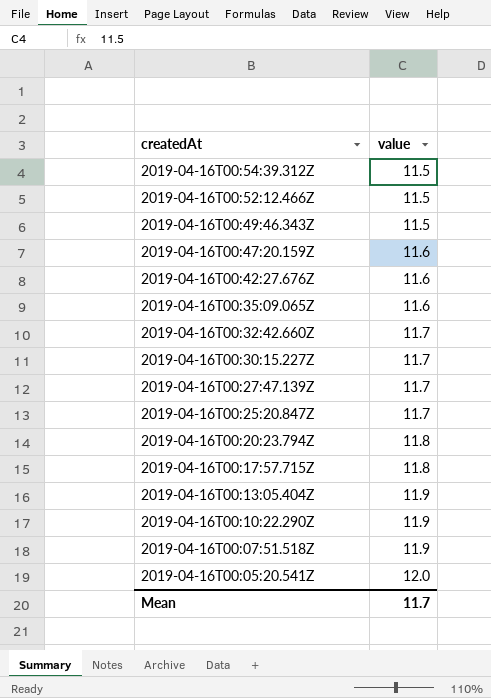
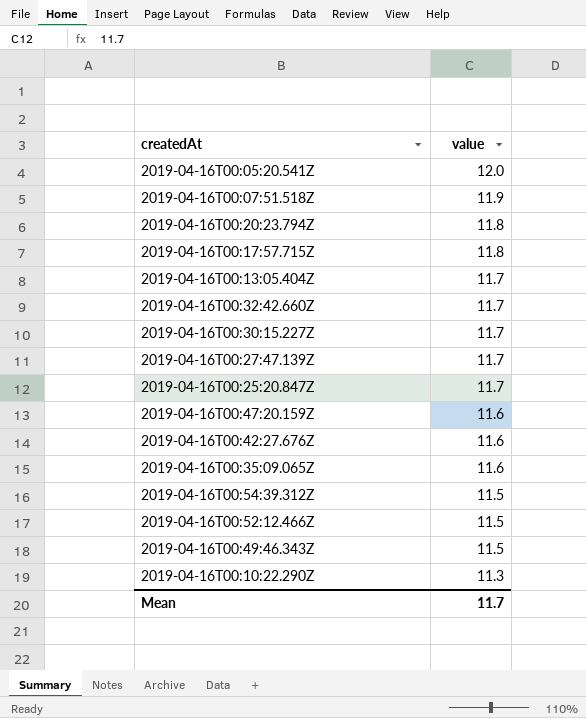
row order: createdAt descending -> value descending
2019-04-16T00:13:05.404Z | value: 11.9 -> 11.7
2019-04-16T00:10:22.290Z | value: 11.9 -> 11.3

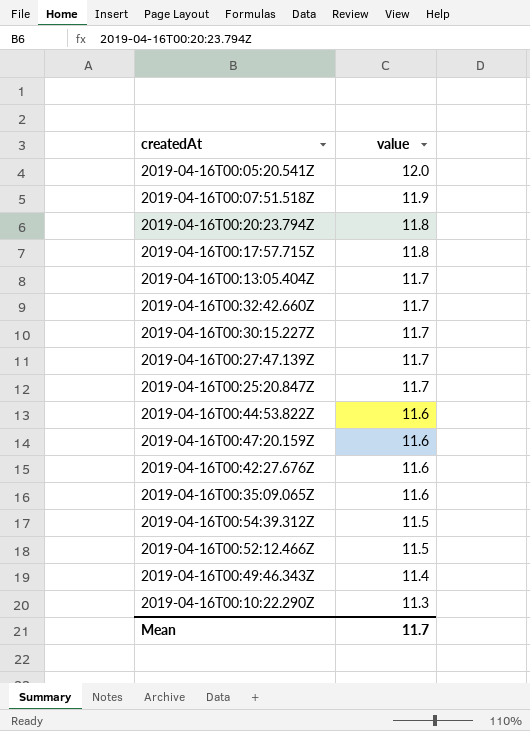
row 2019-04-16T00:44:53.822Z: none -> 11.6
2019-04-16T00:49:46.343Z | value: 11.5 -> 11.4

